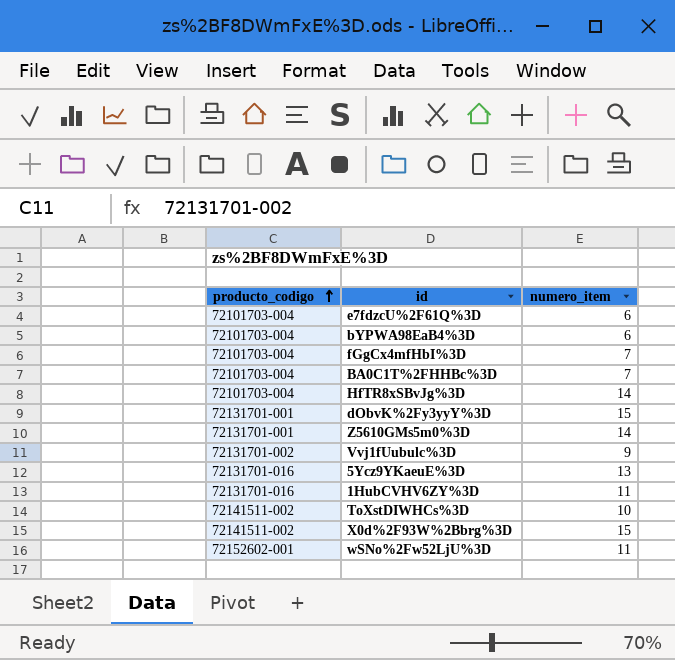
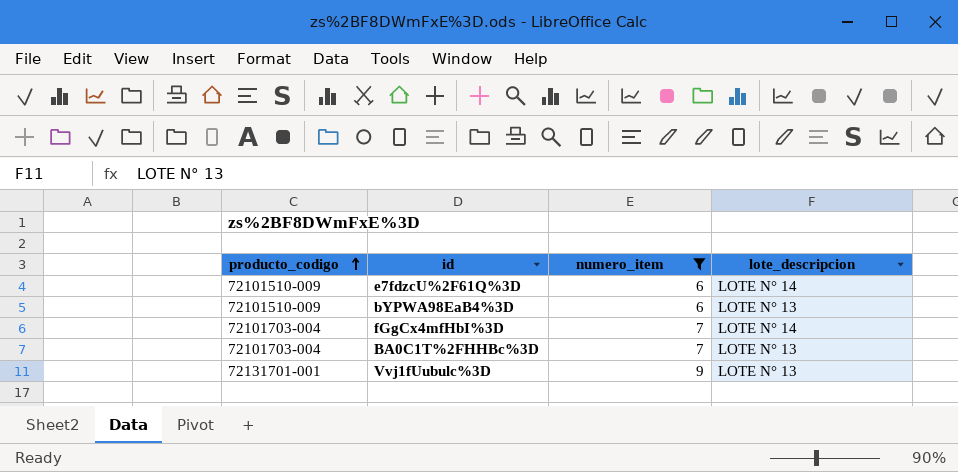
filter: none -> numero_item <= 9
column lote_descripcion | position: none -> 4
e7fdzcU%2F61Q%3D | producto_codigo: 72101703-004 -> 72101510-009
bYPWA98EaB4%3D | producto_codigo: 72101703-004 -> 72101510-009
Vvj1fUubulc%3D | producto_codigo: 72131701-002 -> 72131701-001

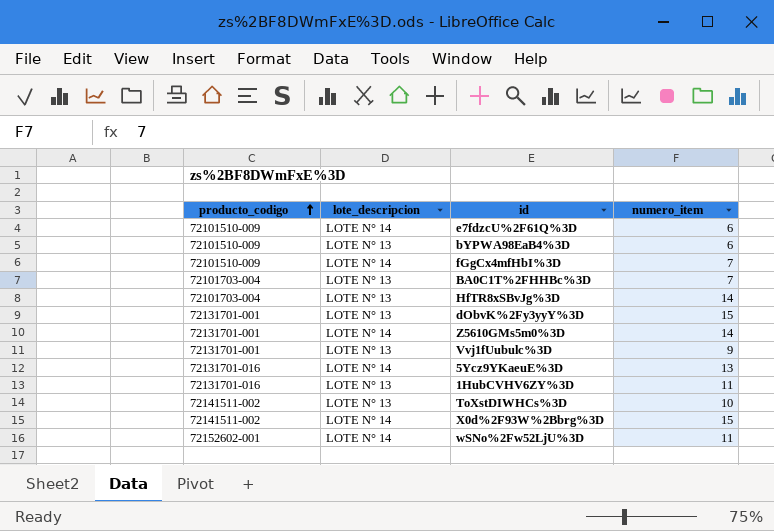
filter: numero_item <= 9 -> none
column lote_descripcion | position: 4 -> 2
fGgCx4mfHbI%3D | producto_codigo: 72101703-004 -> 72101510-009

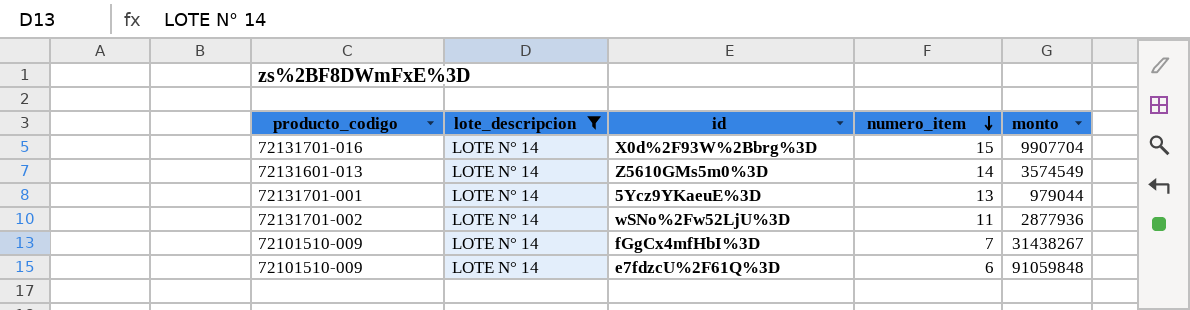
filter: none -> lote_descripcion = LOTE N° 14
row order: producto_codigo ascending -> numero_item descending
column monto | position: none -> 5
X0d%2F93W%2Bbrg%3D | producto_codigo: 72141511-002 -> 72131701-016
Z5610GMs5m0%3D | producto_codigo: 72131701-001 -> 72131601-013
5Ycz9YKaeuE%3D | producto_codigo: 72131701-016 -> 72131701-001
wSNo%2Fw52LjU%3D | producto_codigo: 72152602-001 -> 72131701-002

